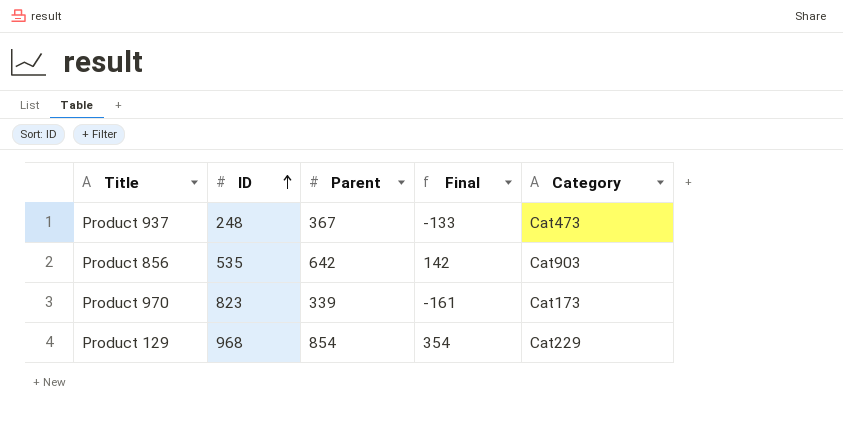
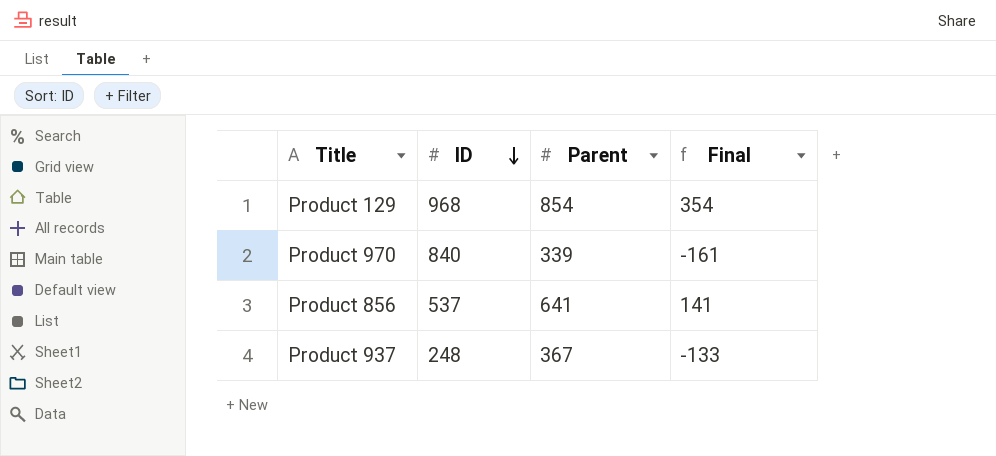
row order: ID ascending -> ID descending
column Category | position: 5 -> none
Product 970 | ID: 823 -> 840
Product 856 | ID: 535 -> 537
Product 856 | Parent: 642 -> 641
Product 856 | Final: 142 -> 141

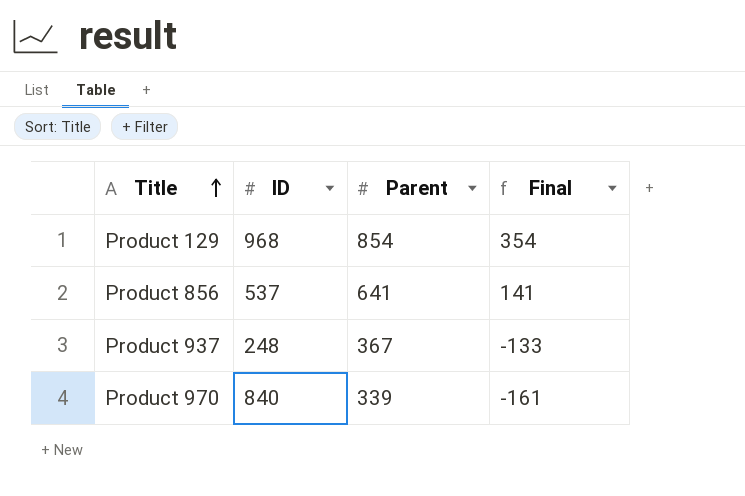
row order: ID descending -> Title ascending

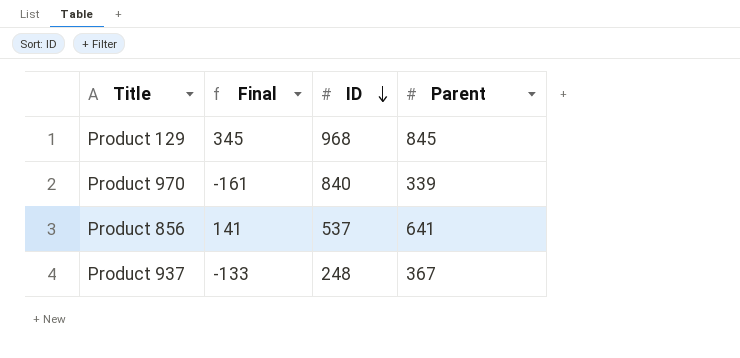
row order: Title ascending -> ID descending
column Final | position: 4 -> 2
Product 129 | Final: 354 -> 345
Product 129 | Parent: 854 -> 845

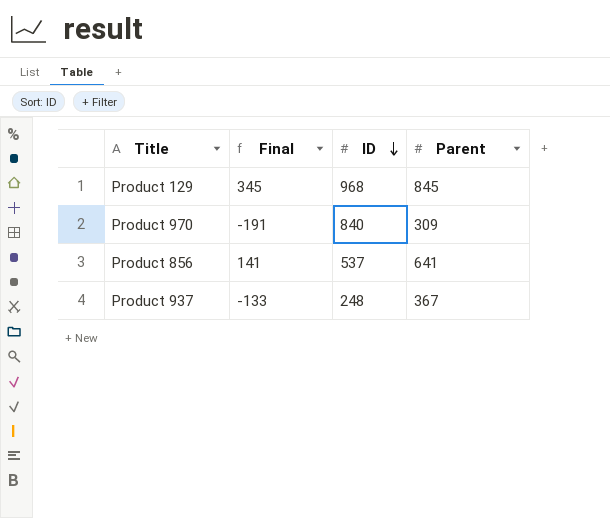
Product 970 | Final: -161 -> -191
Product 970 | Parent: 339 -> 309

